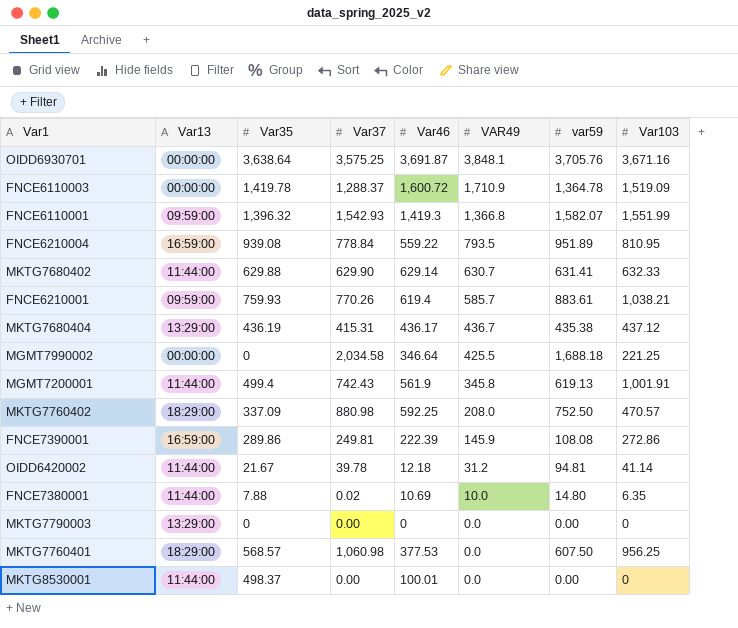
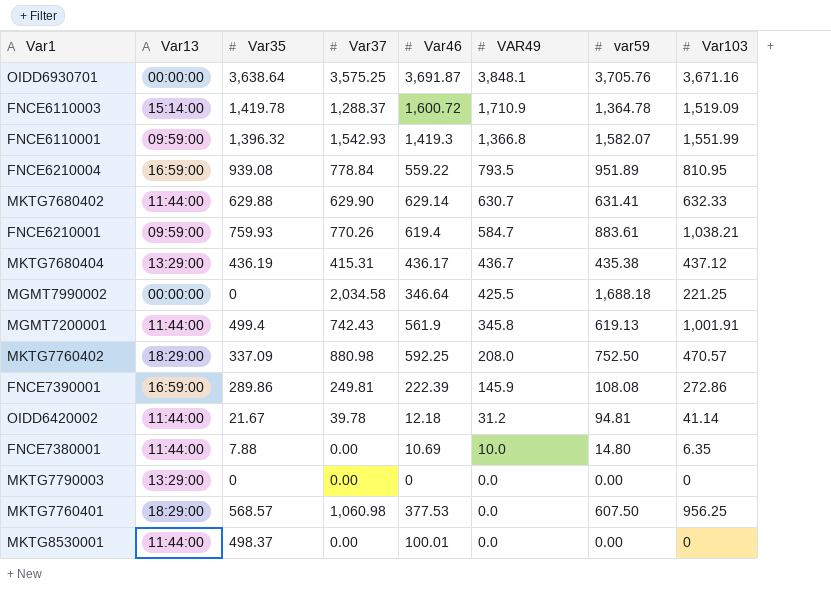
FNCE6110003 | Var13: 00:00:00 -> 15:14:00
FNCE6210001 | VAR49: 585.7 -> 584.7
FNCE7380001 | Var37: 0.02 -> 0.00

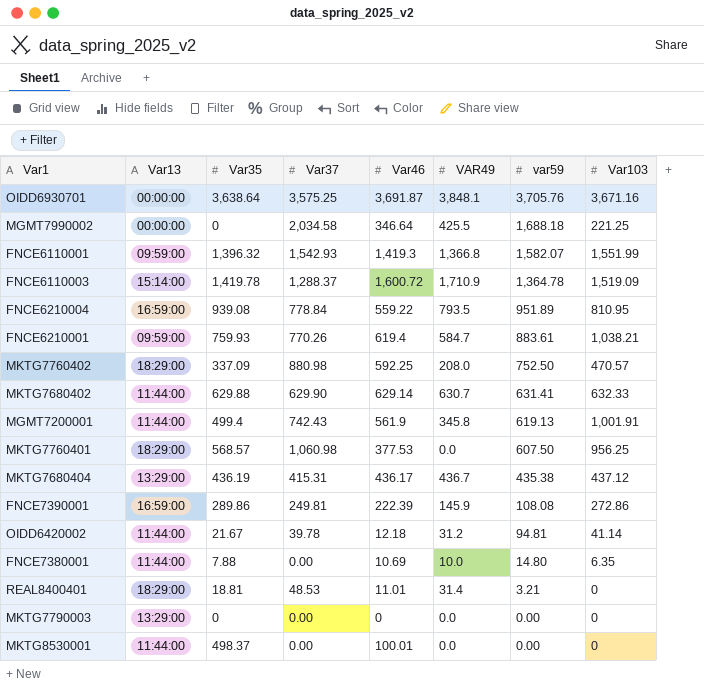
row order: VAR49 descending -> var59 descending
row REAL8400401: none -> 18:29:00 | 18.81 | 48.53 | 11.01 | 31.4 | 3.21 | 0

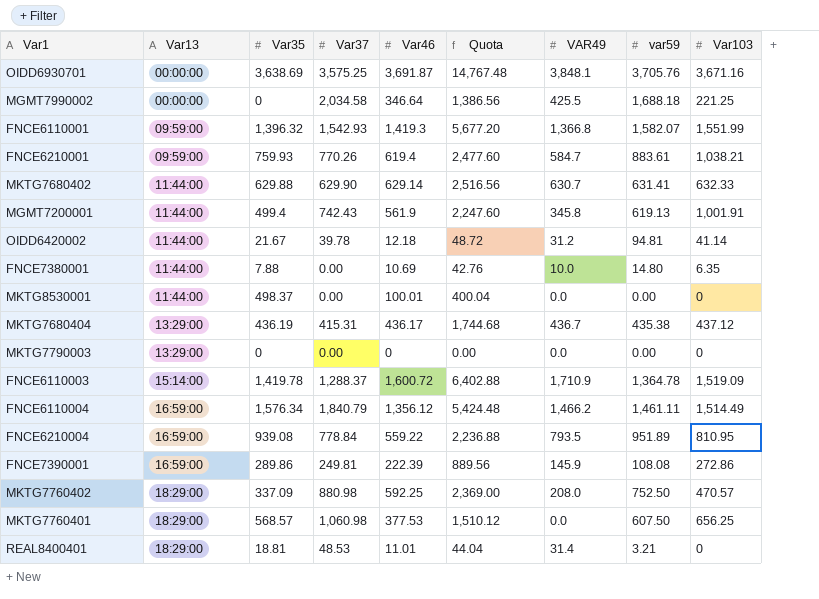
row order: var59 descending -> Var13 ascending
column Quota | formula: none -> [Var46] * 4
OIDD6930701 | Var35: 3,638.64 -> 3,638.69
row FNCE6110004: none -> 16:59:00 | 1,576.34 | 1,840.79 | 1,356.12 | 5,424.48 | 1,466.2 | 1,461.11 | 1,514.49
MKTG7760401 | Var103: 956.25 -> 656.25

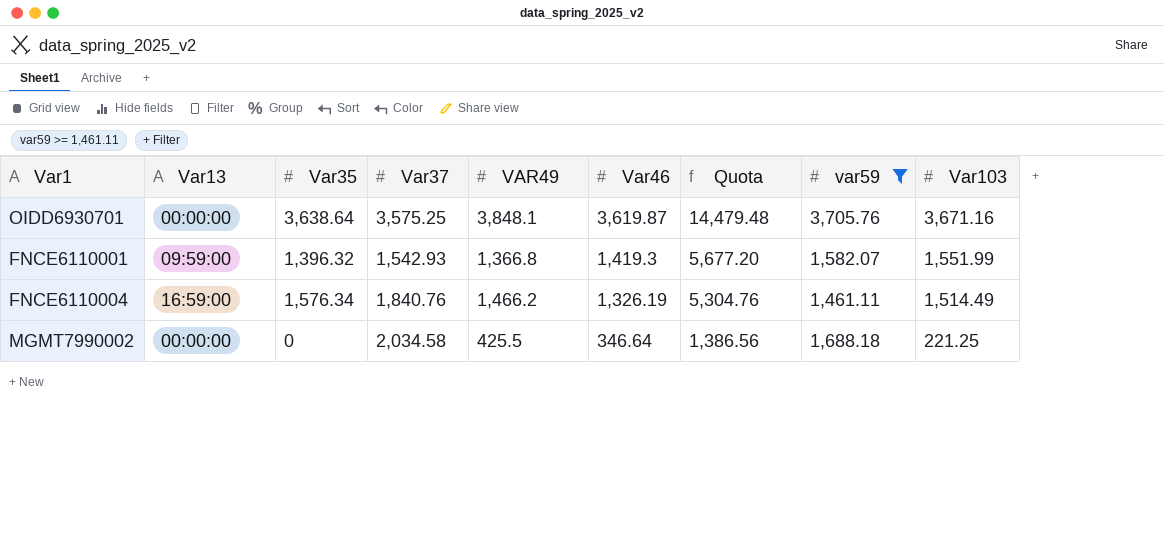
filter: none -> var59 >= 1,461.11
row order: Var13 ascending -> Var46 descending
column VAR49 | position: 7 -> 5
OIDD6930701 | Var35: 3,638.69 -> 3,638.64
OIDD6930701 | Var46: 3,691.87 -> 3,619.87
OIDD6930701 | Quota: 14,767.48 -> 14,479.48
FNCE6110004 | Var37: 1,840.79 -> 1,840.76
FNCE6110004 | Var46: 1,356.12 -> 1,326.19
FNCE6110004 | Quota: 5,424.48 -> 5,304.76

